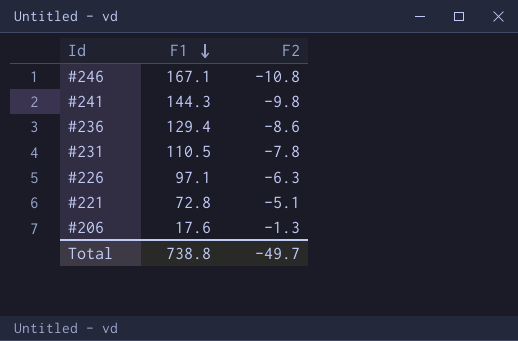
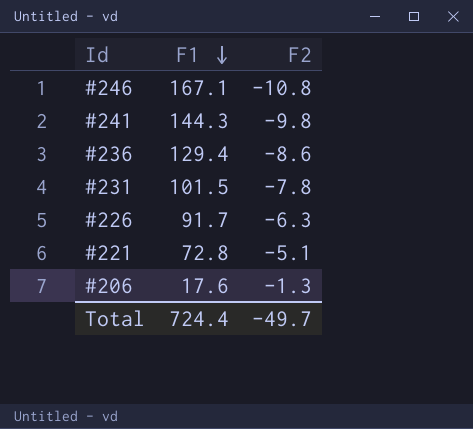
#231 | F1: 110.5 -> 101.5
#226 | F1: 97.1 -> 91.7
Total | F1: 738.8 -> 724.4

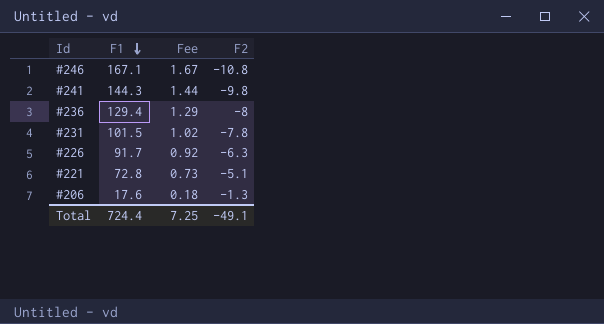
column Fee | formula: none -> [F1] * 0.01
#236 | F2: -8.6 -> -8
Total | F2: -49.7 -> -49.1

